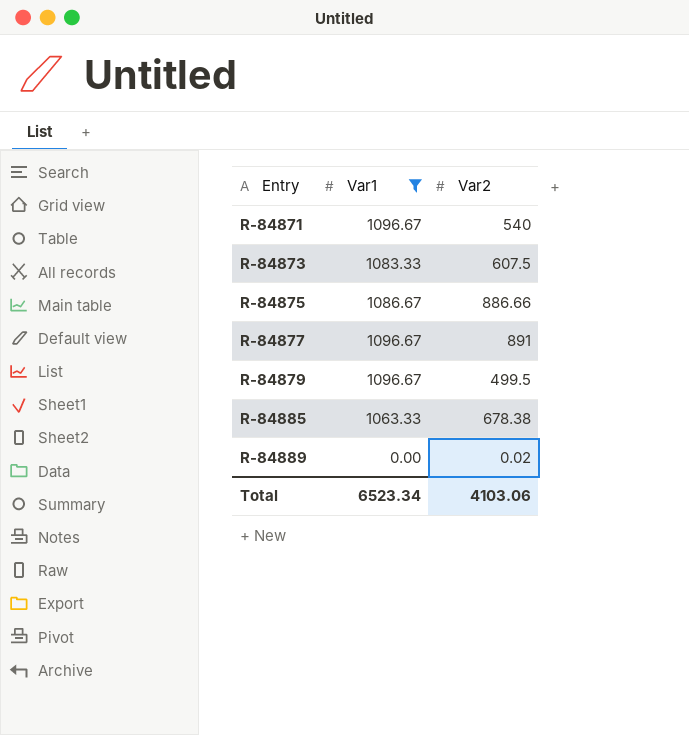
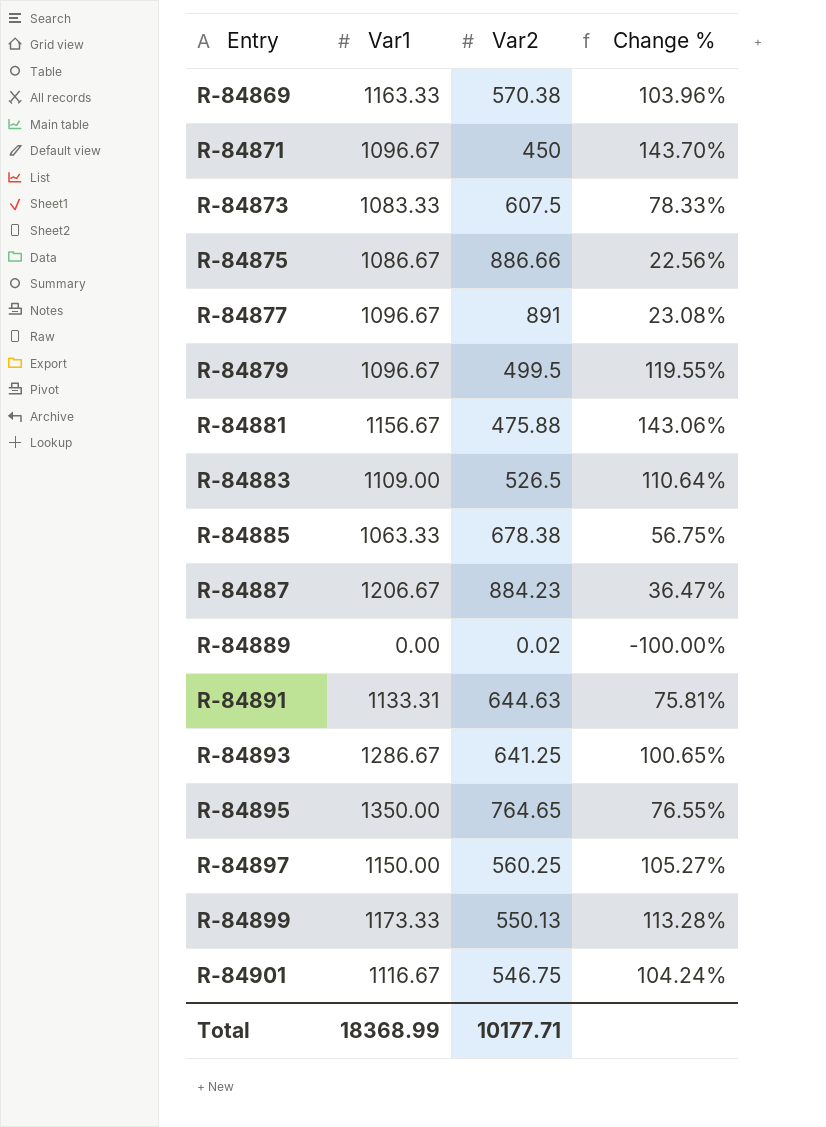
filter: Var1 <= 1096.67 -> none
column Change % | formula: none -> ([Var1] - [Var2]) / [Var2]
R-84871 | Var2: 540 -> 450
Total | Var1: 6523.34 -> 18368.99
Total | Var2: 4103.06 -> 10177.71

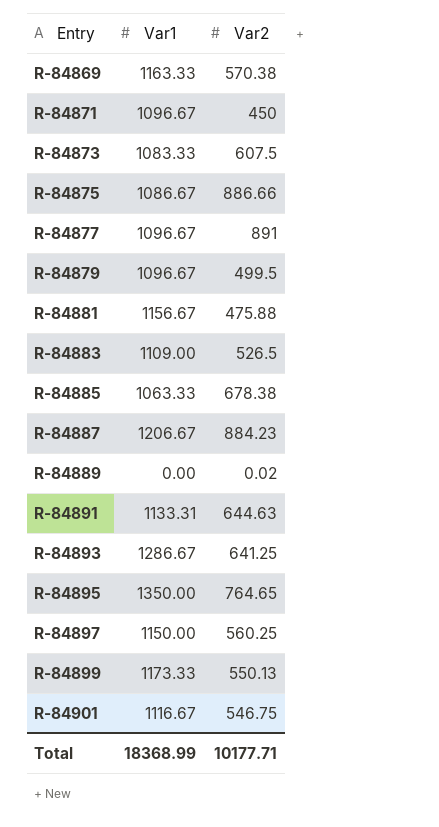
column Change % | formula: ([Var1] - [Var2]) / [Var2] -> none

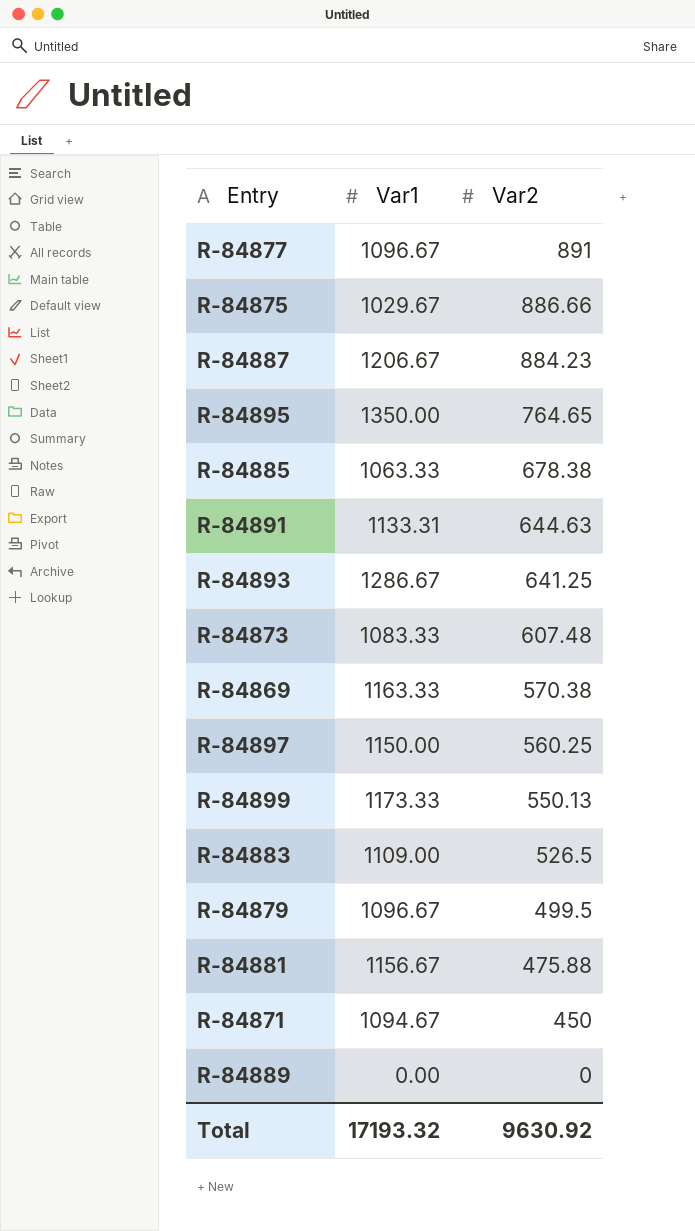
row order: Entry ascending -> Var2 descending
row R-84901: 1116.67 | 546.75 -> none
R-84875 | Var1: 1086.67 -> 1029.67
R-84873 | Var2: 607.5 -> 607.48
R-84871 | Var1: 1096.67 -> 1094.67
R-84889 | Var2: 0.02 -> 0
Total | Var1: 18368.99 -> 17193.32
Total | Var2: 10177.71 -> 9630.92

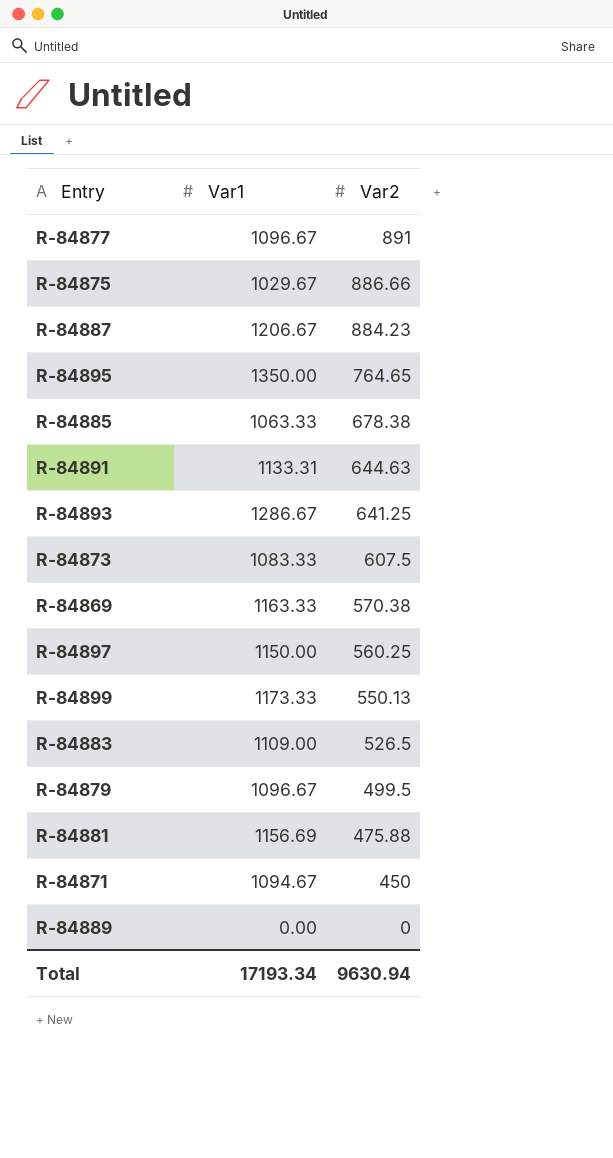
R-84873 | Var2: 607.48 -> 607.5
R-84881 | Var1: 1156.67 -> 1156.69
Total | Var1: 17193.32 -> 17193.34
Total | Var2: 9630.92 -> 9630.94

